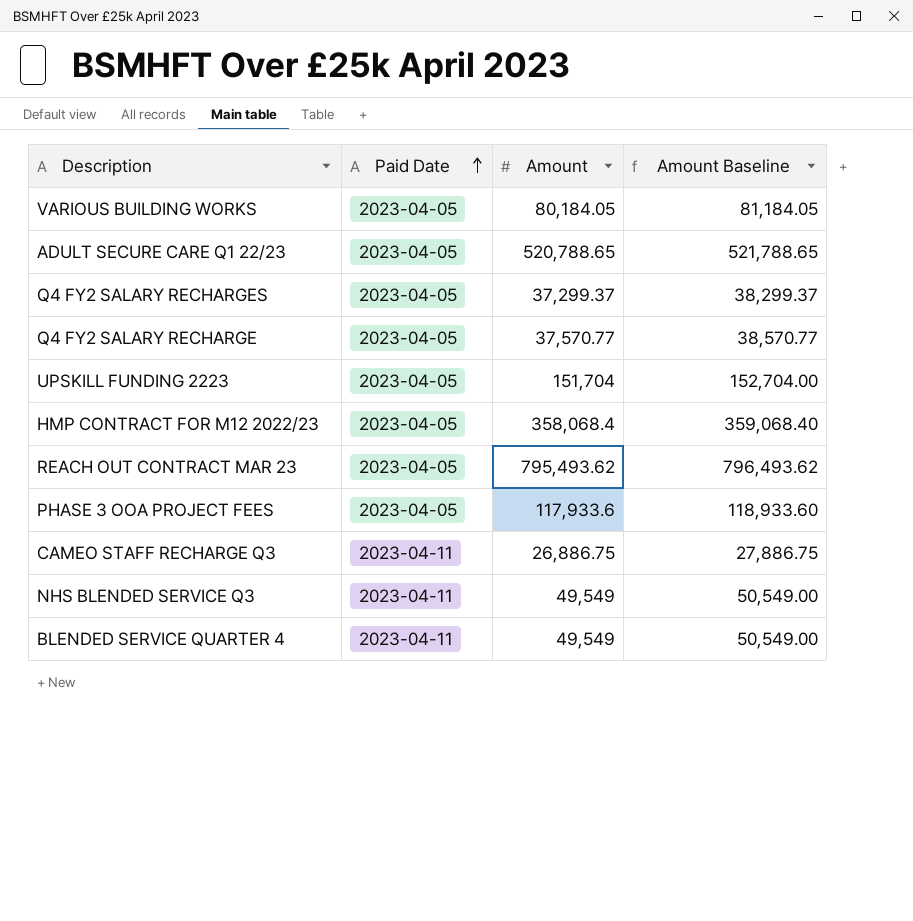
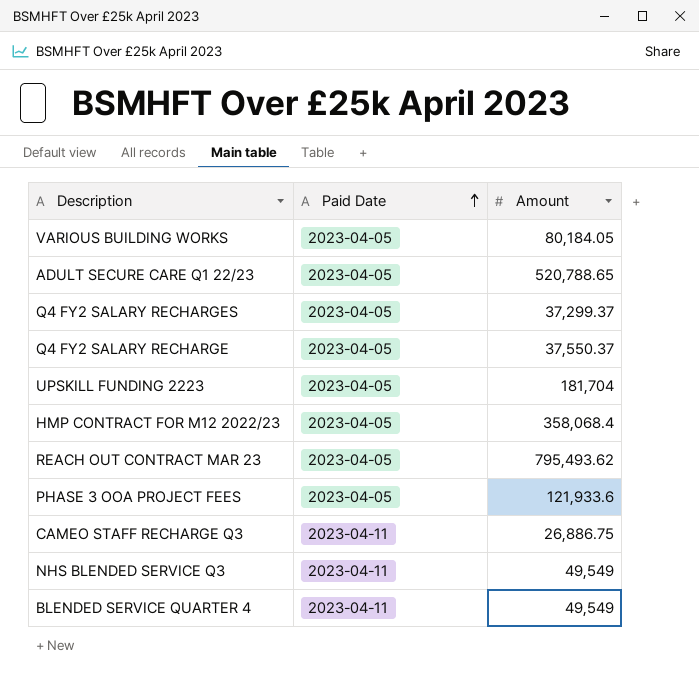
column Amount Baseline | formula: [Amount] + 1000 -> none
Q4 FY2 SALARY RECHARGE | Amount: 37,570.77 -> 37,550.37
UPSKILL FUNDING 2223 | Amount: 151,704 -> 181,704
PHASE 3 OOA PROJECT FEES | Amount: 117,933.6 -> 121,933.6

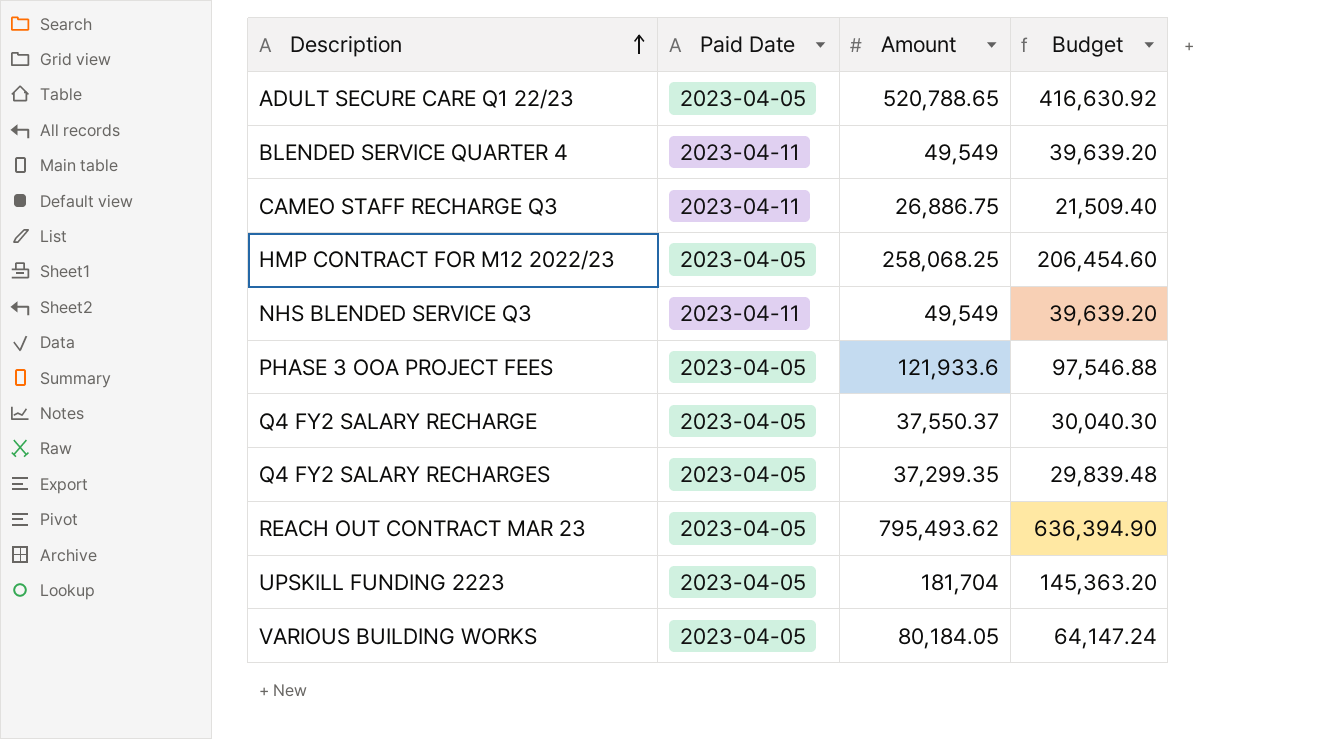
row order: Paid Date ascending -> Description ascending
column Budget | formula: none -> [Amount] * 0.8
HMP CONTRACT FOR M12 2022/23 | Amount: 358,068.4 -> 258,068.25
Q4 FY2 SALARY RECHARGES | Amount: 37,299.37 -> 37,299.35

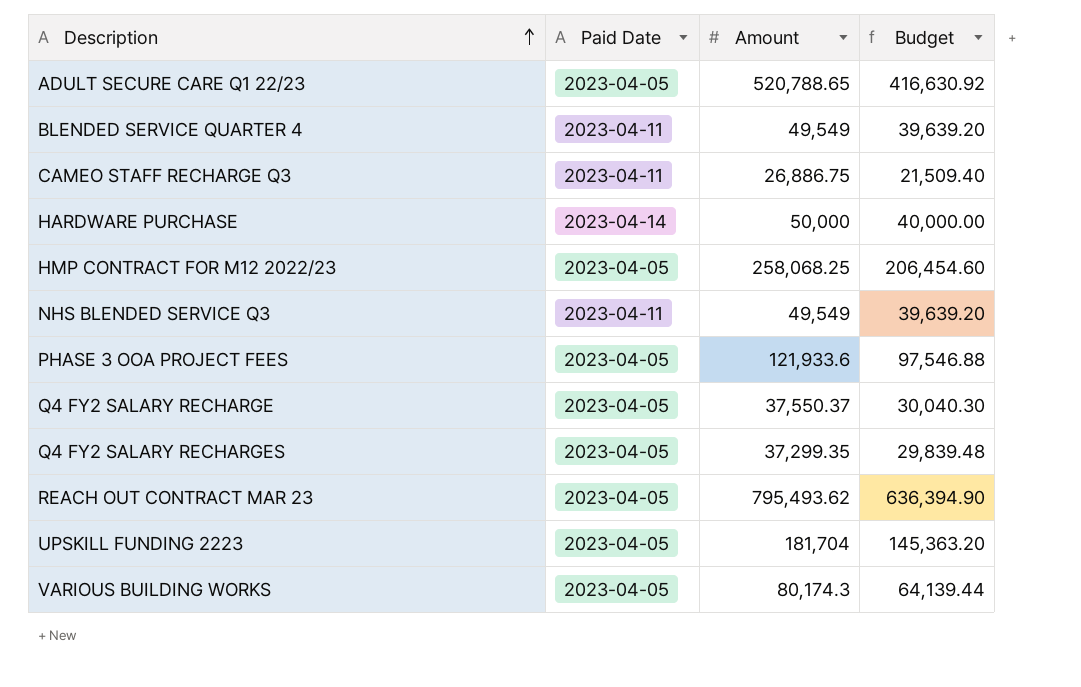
row HARDWARE PURCHASE: none -> 2023-04-14 | 50,000 | 40,000.00
VARIOUS BUILDING WORKS | Amount: 80,184.05 -> 80,174.3
VARIOUS BUILDING WORKS | Budget: 64,147.24 -> 64,139.44

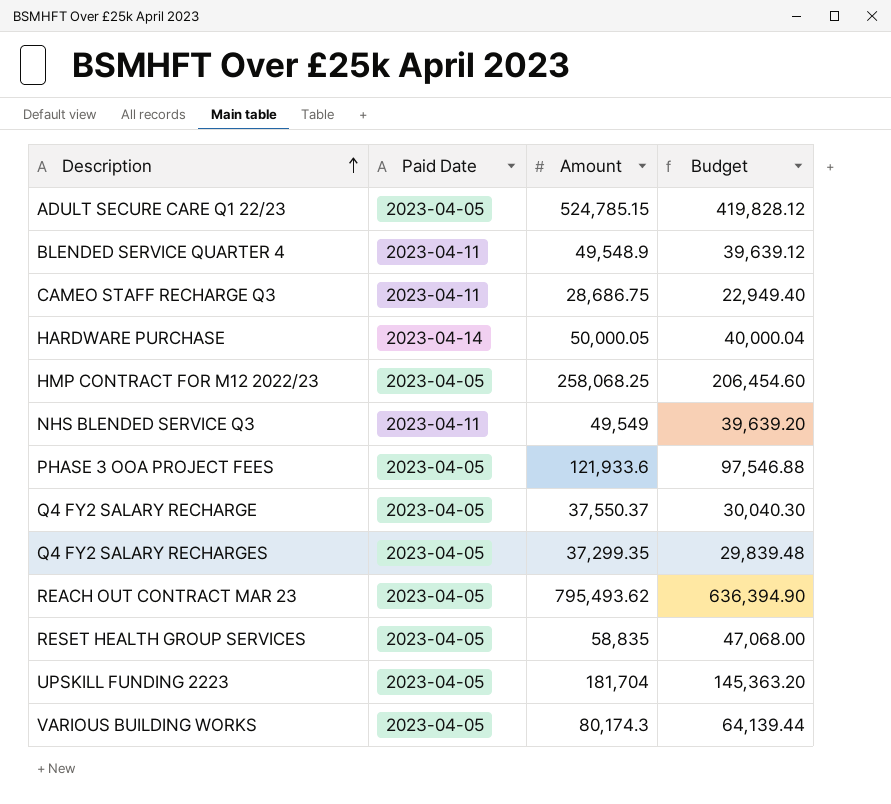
ADULT SECURE CARE Q1 22/23 | Amount: 520,788.65 -> 524,785.15
ADULT SECURE CARE Q1 22/23 | Budget: 416,630.92 -> 419,828.12
BLENDED SERVICE QUARTER 4 | Amount: 49,549 -> 49,548.9
BLENDED SERVICE QUARTER 4 | Budget: 39,639.20 -> 39,639.12
CAMEO STAFF RECHARGE Q3 | Amount: 26,886.75 -> 28,686.75
CAMEO STAFF RECHARGE Q3 | Budget: 21,509.40 -> 22,949.40
HARDWARE PURCHASE | Amount: 50,000 -> 50,000.05
HARDWARE PURCHASE | Budget: 40,000.00 -> 40,000.04
row RESET HEALTH GROUP SERVICES: none -> 2023-04-05 | 58,835 | 47,068.00

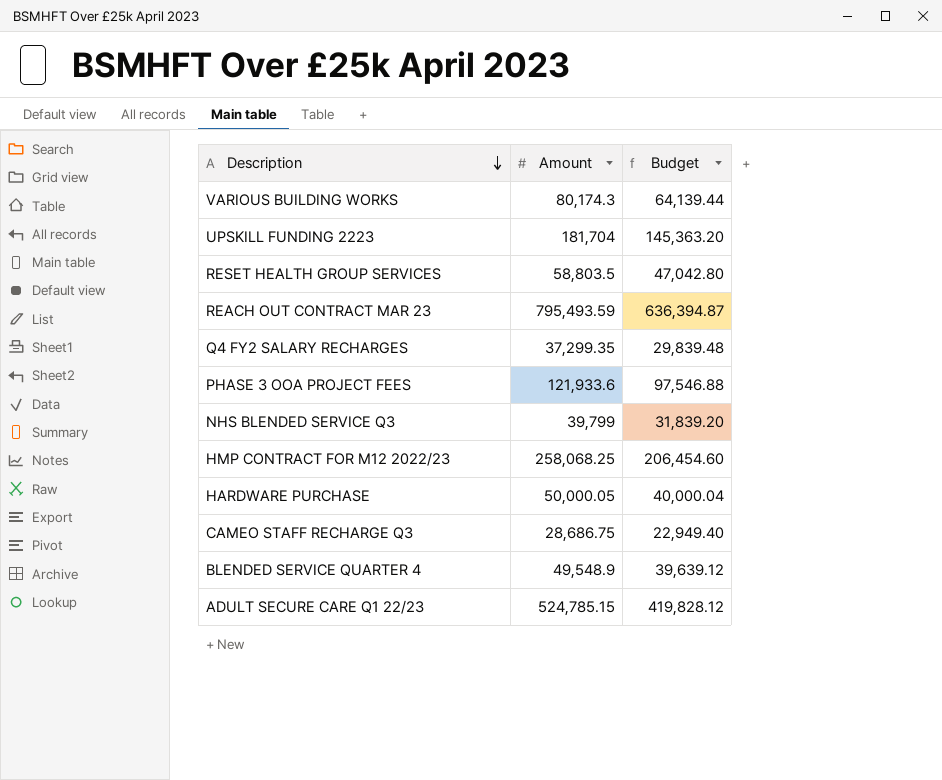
row order: Description ascending -> Description descending
column Paid Date | position: 2 -> none
row Q4 FY2 SALARY RECHARGE: 2023-04-05 | 37,550.37 | 30,040.30 -> none
RESET HEALTH GROUP SERVICES | Amount: 58,835 -> 58,803.5
RESET HEALTH GROUP SERVICES | Budget: 47,068.00 -> 47,042.80
REACH OUT CONTRACT MAR 23 | Amount: 795,493.62 -> 795,493.59
REACH OUT CONTRACT MAR 23 | Budget: 636,394.90 -> 636,394.87
NHS BLENDED SERVICE Q3 | Amount: 49,549 -> 39,799
NHS BLENDED SERVICE Q3 | Budget: 39,639.20 -> 31,839.20

